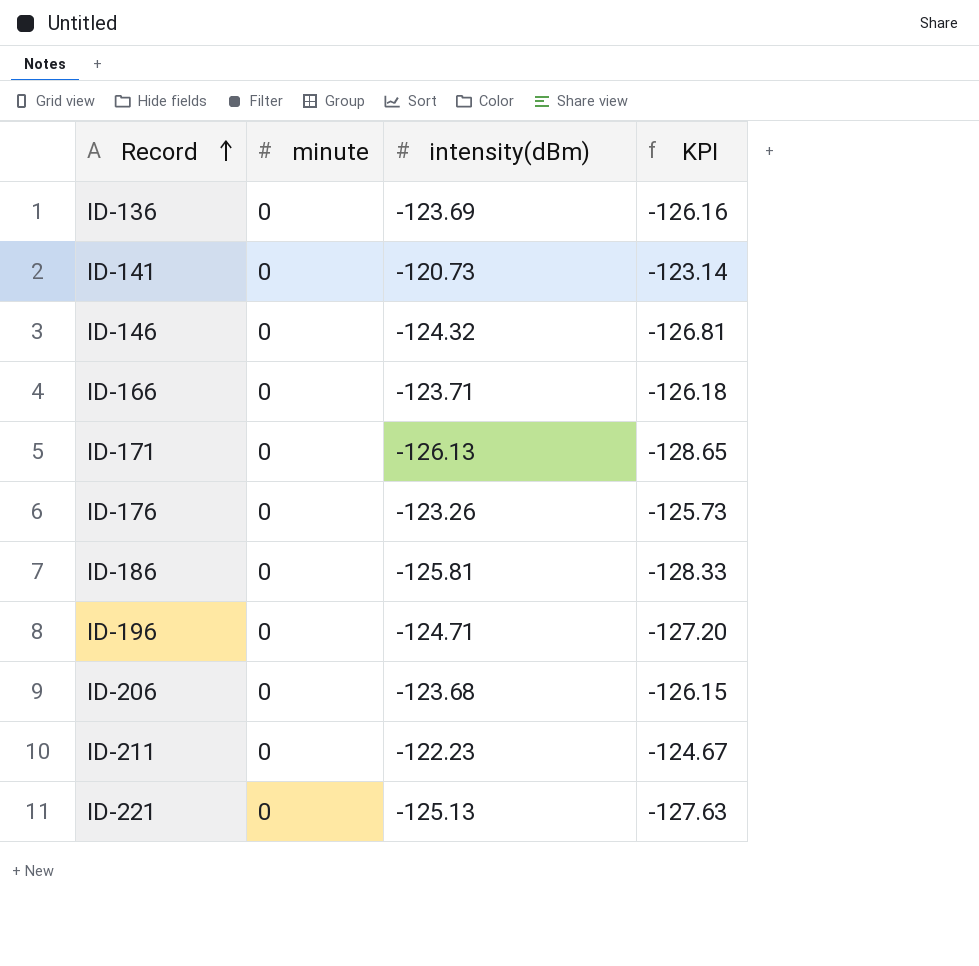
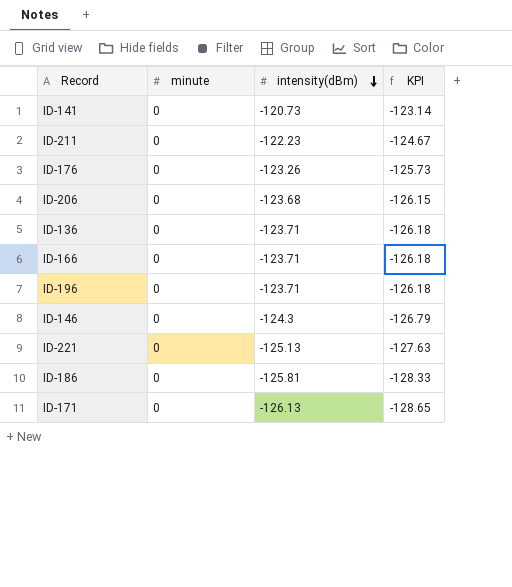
row order: Record ascending -> intensity(dBm) descending
ID-136 | intensity(dBm): -123.69 -> -123.71
ID-136 | KPI: -126.16 -> -126.18
ID-196 | intensity(dBm): -124.71 -> -123.71
ID-196 | KPI: -127.20 -> -126.18
ID-146 | intensity(dBm): -124.32 -> -124.3
ID-146 | KPI: -126.81 -> -126.79

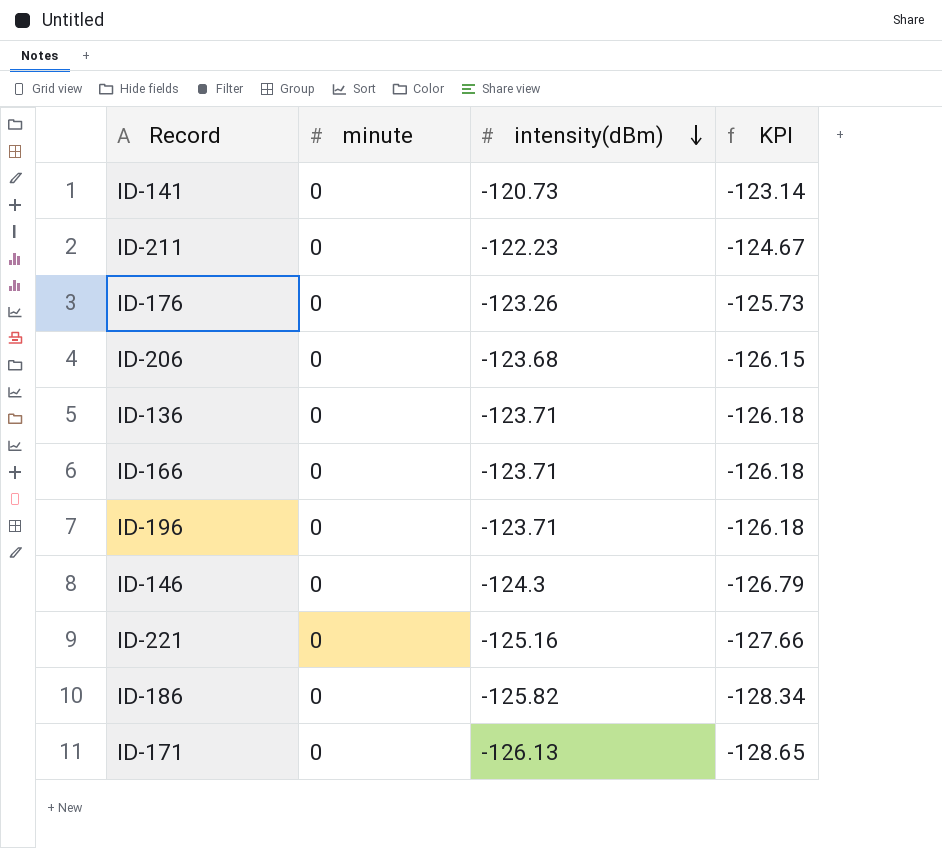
ID-221 | intensity(dBm): -125.13 -> -125.16
ID-221 | KPI: -127.63 -> -127.66
ID-186 | intensity(dBm): -125.81 -> -125.82
ID-186 | KPI: -128.33 -> -128.34

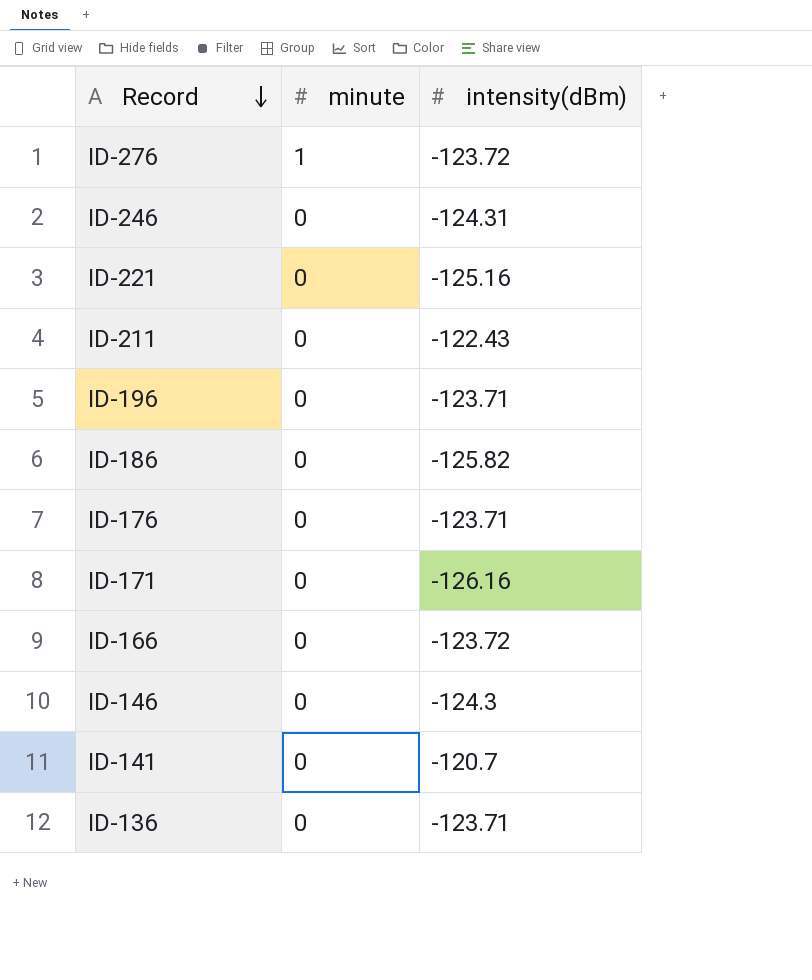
row order: intensity(dBm) descending -> Record descending
column KPI | formula: [intensity(dBm)] * 1.02 -> none
row ID-206: 0 | -123.68 | -126.15 -> none
row ID-276: none -> 1 | -123.72
row ID-246: none -> 0 | -124.31
ID-211 | intensity(dBm): -122.23 -> -122.43
ID-176 | intensity(dBm): -123.26 -> -123.71
ID-171 | intensity(dBm): -126.13 -> -126.16
ID-166 | intensity(dBm): -123.71 -> -123.72
ID-141 | intensity(dBm): -120.73 -> -120.7

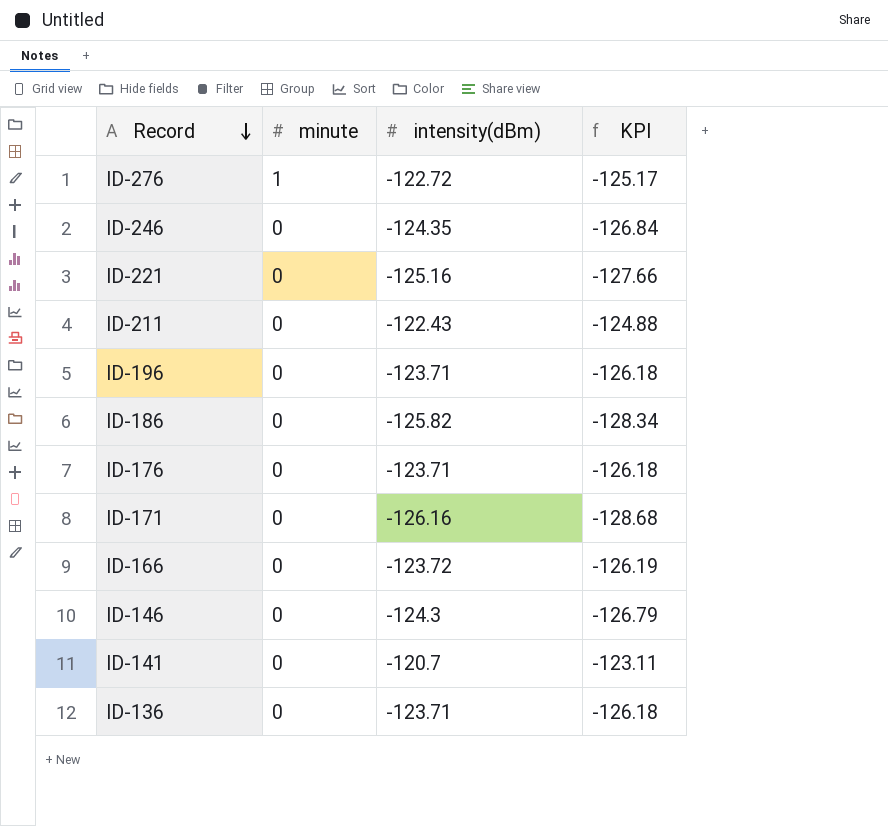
column KPI | formula: none -> [intensity(dBm)] * 1.02
ID-276 | intensity(dBm): -123.72 -> -122.72
ID-246 | intensity(dBm): -124.31 -> -124.35

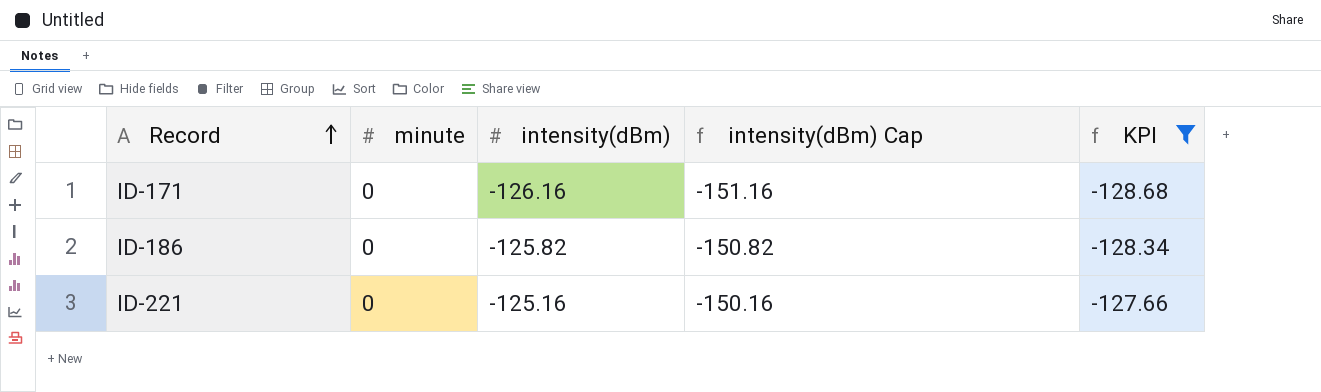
filter: none -> KPI <= -127.66
row order: Record descending -> Record ascending
column intensity(dBm) Cap | formula: none -> [intensity(dBm)] - 25

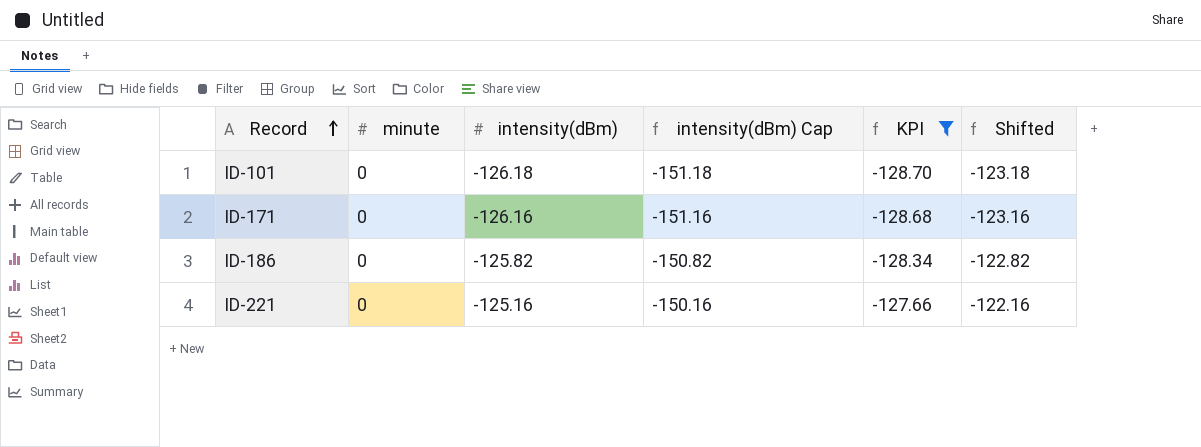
column Shifted | formula: none -> [intensity(dBm)] + 3
row ID-101: none -> 0 | -126.18 | -151.18 | -128.70 | -123.18

